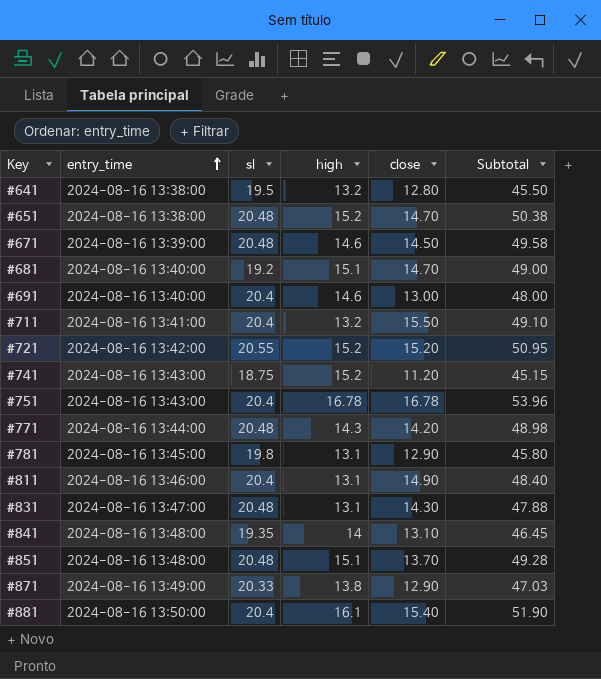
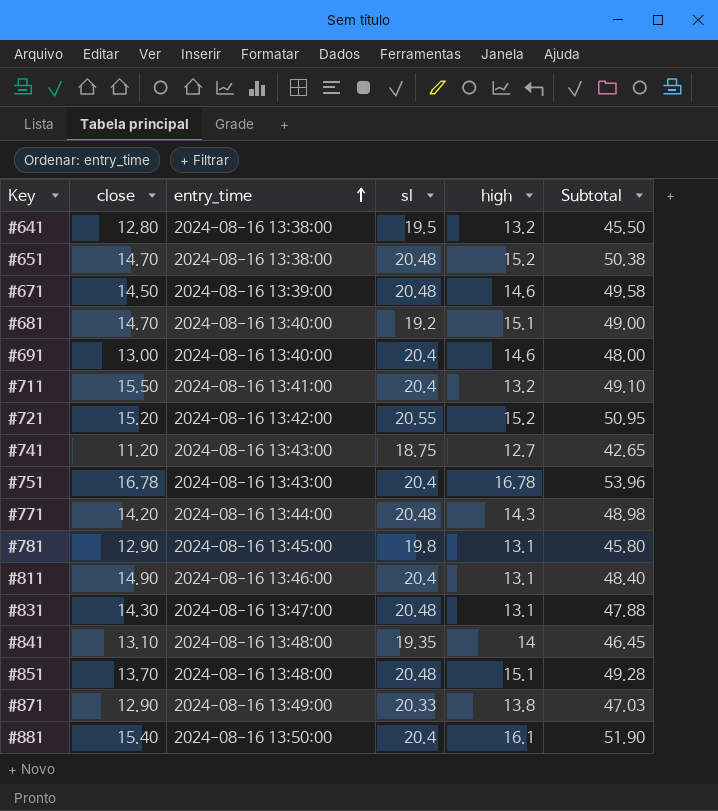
column close | position: 5 -> 2
#741 | high: 15.2 -> 12.7
#741 | Subtotal: 45.15 -> 42.65

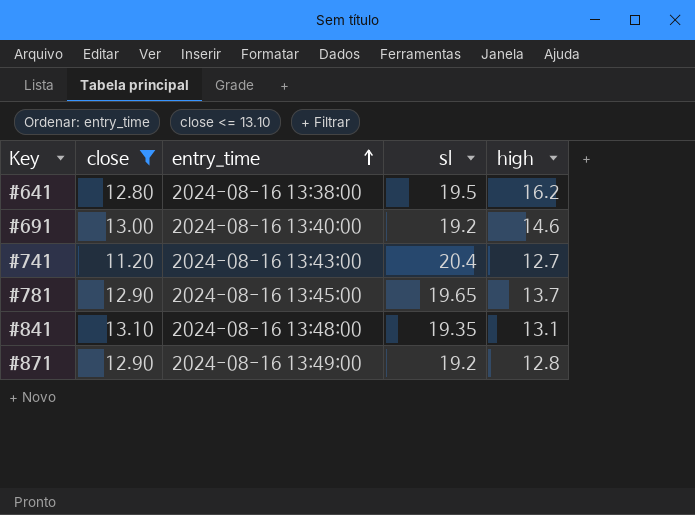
filter: none -> close <= 13.10
column Subtotal | formula: [close] + [sl] + [high] -> none
#641 | high: 13.2 -> 16.2
#691 | sl: 20.4 -> 19.2
#741 | sl: 18.75 -> 20.4
#781 | sl: 19.8 -> 19.65
#781 | high: 13.1 -> 13.7
#841 | high: 14 -> 13.1
#871 | sl: 20.33 -> 19.2
#871 | high: 13.8 -> 12.8

